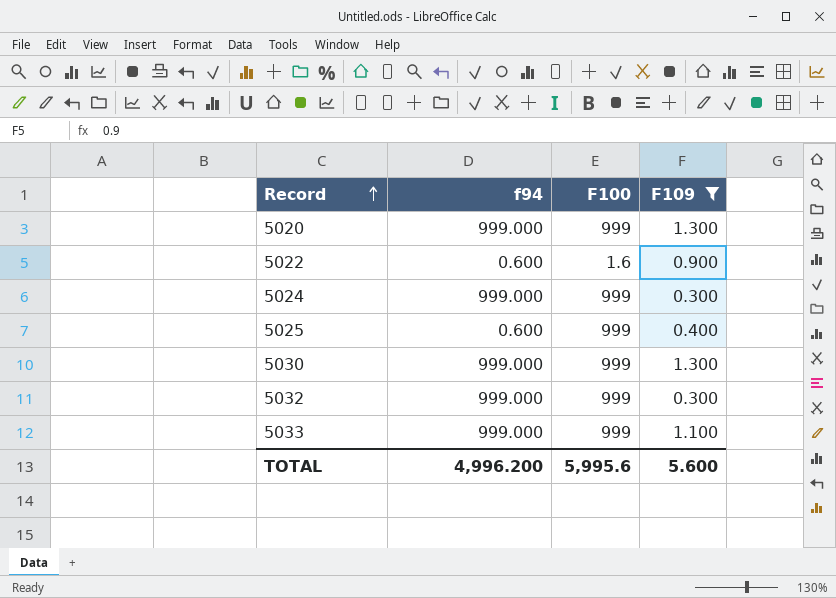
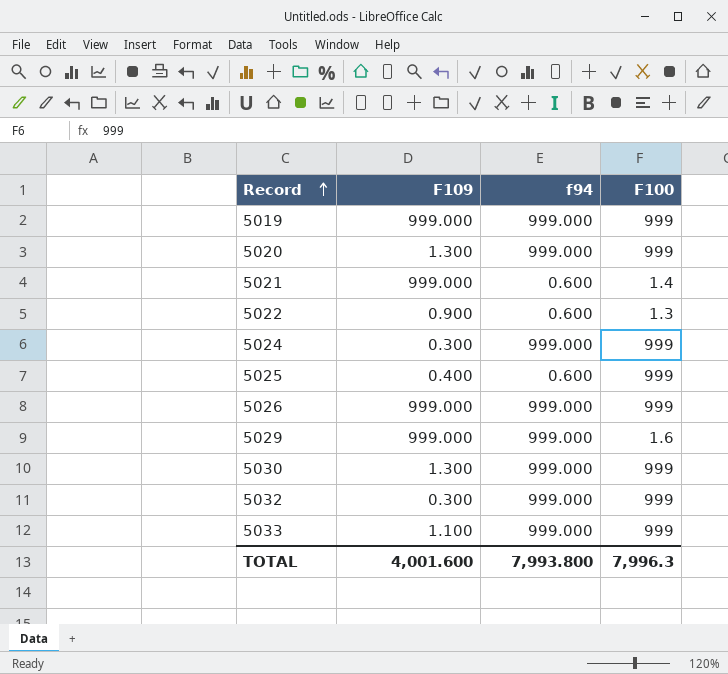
filter: F109 != 999.000 -> none
column F109 | position: 4 -> 2
5022 | F100: 1.6 -> 1.3
TOTAL | F109: 5.600 -> 4,001.600
TOTAL | f94: 4,996.200 -> 7,993.800
TOTAL | F100: 5,995.6 -> 7,996.3

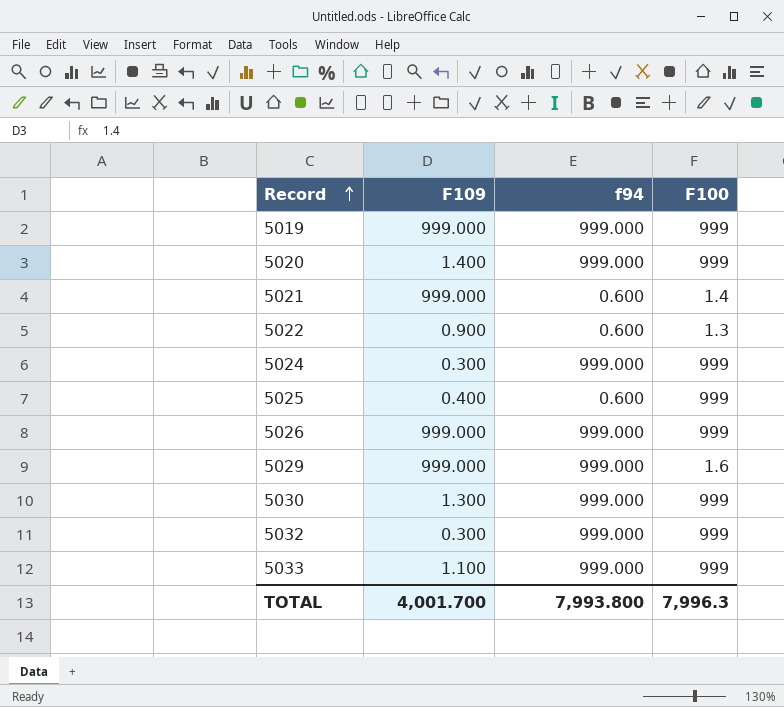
5020 | F109: 1.300 -> 1.400
TOTAL | F109: 4,001.600 -> 4,001.700

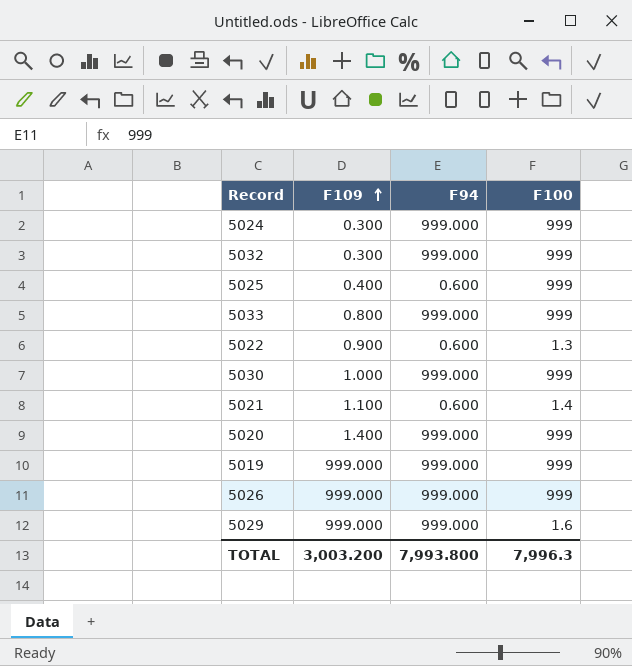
row order: Record ascending -> F109 ascending
column name: f94 -> F94
5033 | F109: 1.100 -> 0.800
5030 | F109: 1.300 -> 1.000
5021 | F109: 999.000 -> 1.100
TOTAL | F109: 4,001.700 -> 3,003.200

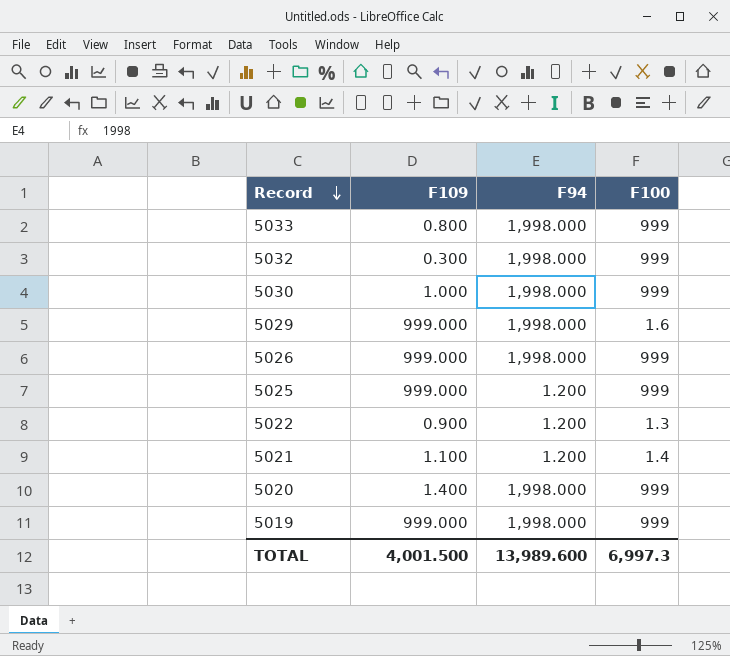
row order: F109 ascending -> Record descending
row 5024: 0.300 | 999.000 | 999 -> none
5033 | F94: 999.000 -> 1,998.000
5032 | F94: 999.000 -> 1,998.000
5030 | F94: 999.000 -> 1,998.000
5029 | F94: 999.000 -> 1,998.000
5026 | F94: 999.000 -> 1,998.000
5025 | F109: 0.400 -> 999.000
5025 | F94: 0.600 -> 1.200
5022 | F94: 0.600 -> 1.200
5021 | F94: 0.600 -> 1.200
5020 | F94: 999.000 -> 1,998.000
5019 | F94: 999.000 -> 1,998.000
TOTAL | F109: 3,003.200 -> 4,001.500
TOTAL | F94: 7,993.800 -> 13,989.600
TOTAL | F100: 7,996.3 -> 6,997.3

